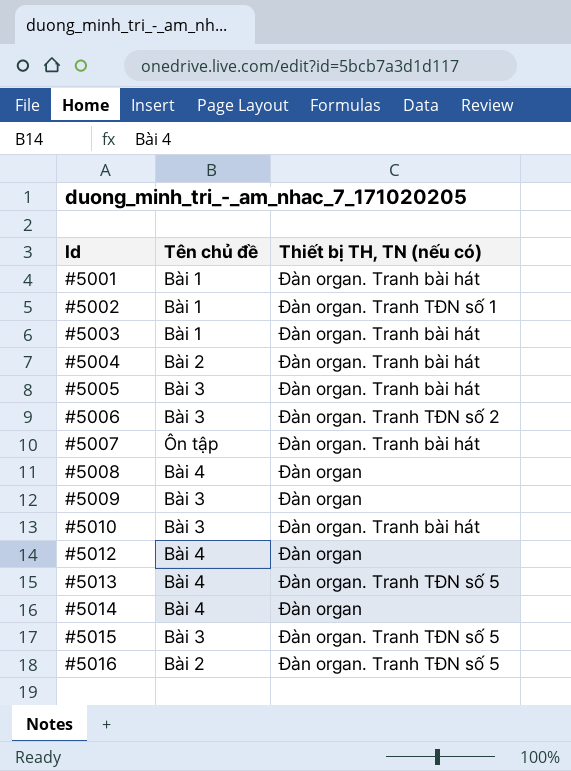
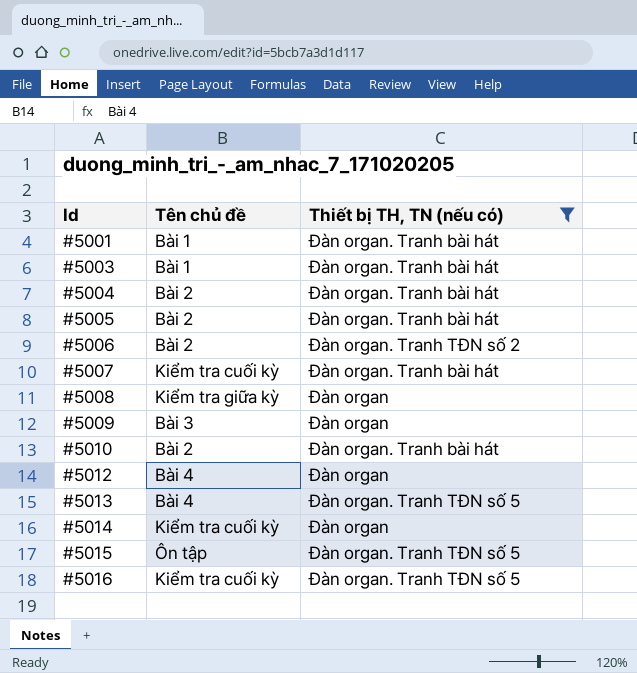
filter: none -> Thiết bị TH, TN (nếu có) != Đàn organ. Tranh TĐN số 1
#5005 | Tên chủ đề: Bài 3 -> Bài 2
#5006 | Tên chủ đề: Bài 3 -> Bài 2
#5007 | Tên chủ đề: Ôn tập -> Kiểm tra cuối kỳ
#5008 | Tên chủ đề: Bài 4 -> Kiểm tra giữa kỳ
#5010 | Tên chủ đề: Bài 3 -> Bài 2
#5014 | Tên chủ đề: Bài 4 -> Kiểm tra cuối kỳ
#5015 | Tên chủ đề: Bài 3 -> Ôn tập
#5016 | Tên chủ đề: Bài 2 -> Kiểm tra cuối kỳ

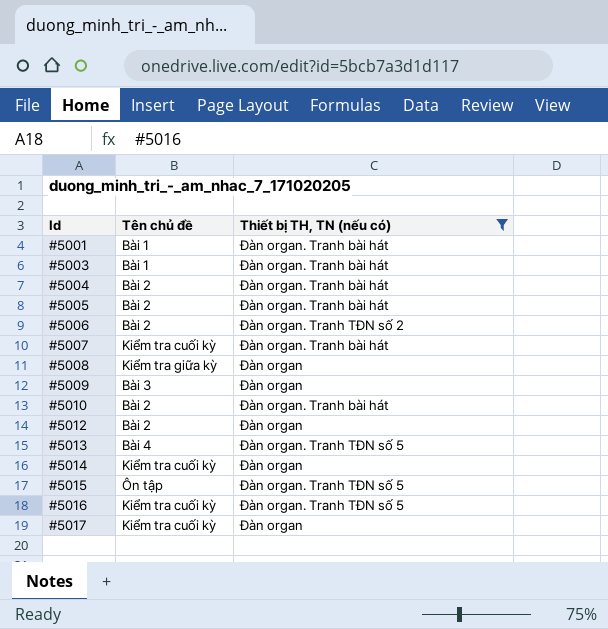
#5012 | Tên chủ đề: Bài 4 -> Bài 2
row #5017: none -> Kiểm tra cuối kỳ | Đàn organ

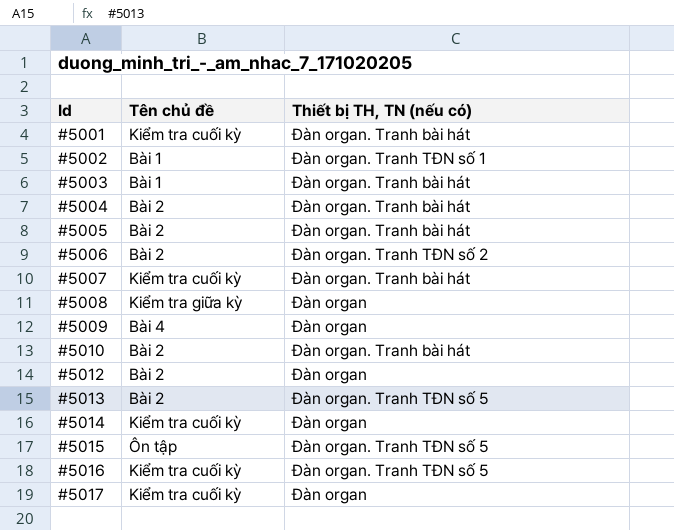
filter: Thiết bị TH, TN (nếu có) != Đàn organ. Tranh TĐN số 1 -> none
#5001 | Tên chủ đề: Bài 1 -> Kiểm tra cuối kỳ
#5009 | Tên chủ đề: Bài 3 -> Bài 4
#5013 | Tên chủ đề: Bài 4 -> Bài 2

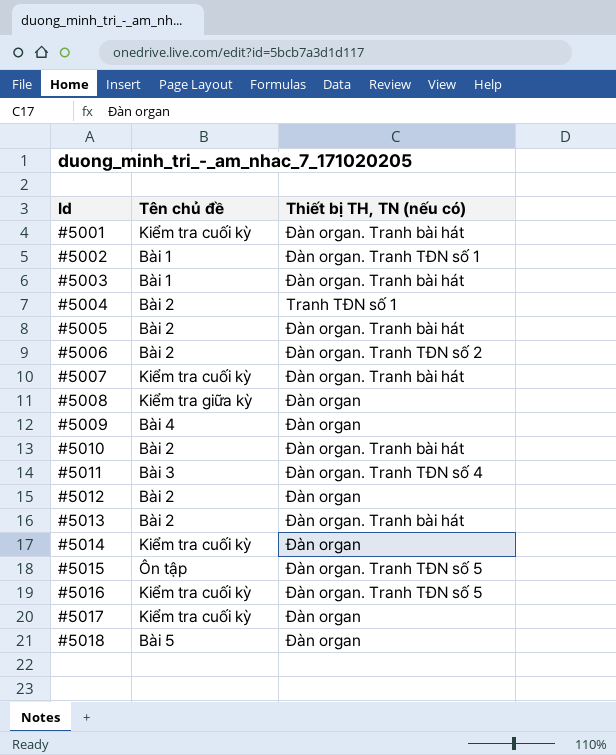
#5004 | Thiết bị TH, TN (nếu có): Đàn organ. Tranh bài hát -> Tranh TĐN số 1
row #5011: none -> Bài 3 | Đàn organ. Tranh TĐN số 4
#5013 | Thiết bị TH, TN (nếu có): Đàn organ. Tranh TĐN số 5 -> Đàn organ. Tranh bài hát
row #5018: none -> Bài 5 | Đàn organ

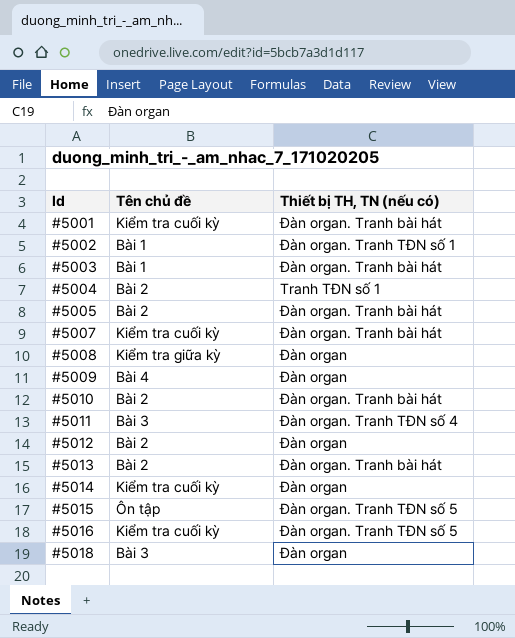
row #5006: Bài 2 | Đàn organ. Tranh TĐN số 2 -> none
row #5017: Kiểm tra cuối kỳ | Đàn organ -> none
#5018 | Tên chủ đề: Bài 5 -> Bài 3

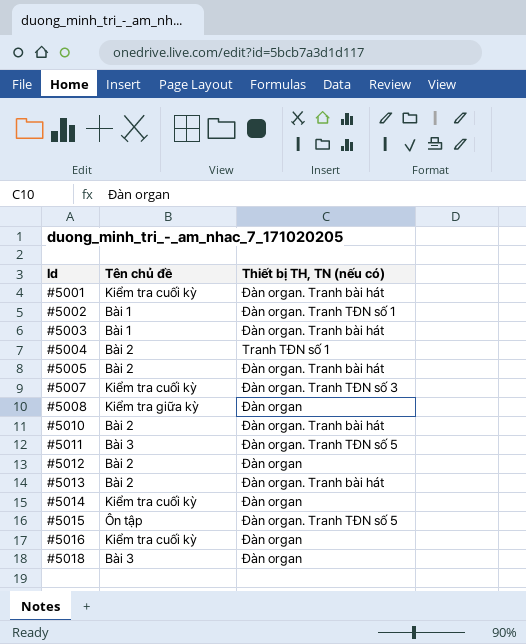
row #5009: Bài 4 | Đàn organ -> none
#5007 | Thiết bị TH, TN (nếu có): Đàn organ. Tranh bài hát -> Đàn organ. Tranh TĐN số 3
#5011 | Thiết bị TH, TN (nếu có): Đàn organ. Tranh TĐN số 4 -> Đàn organ. Tranh TĐN số 5
#5016 | Thiết bị TH, TN (nếu có): Đàn organ. Tranh TĐN số 5 -> Đàn organ

